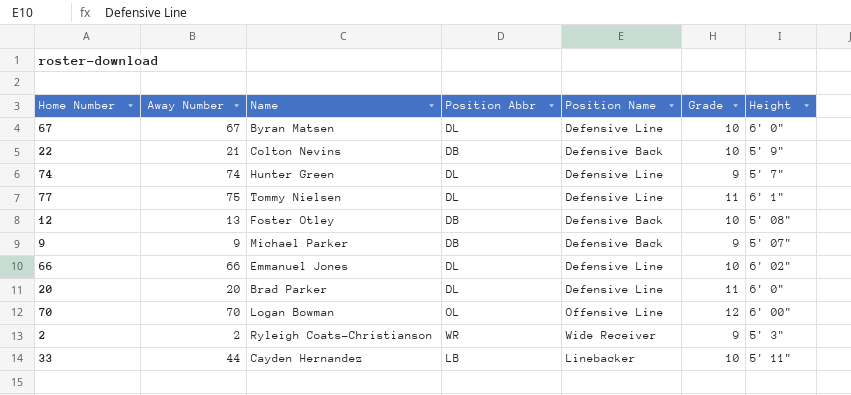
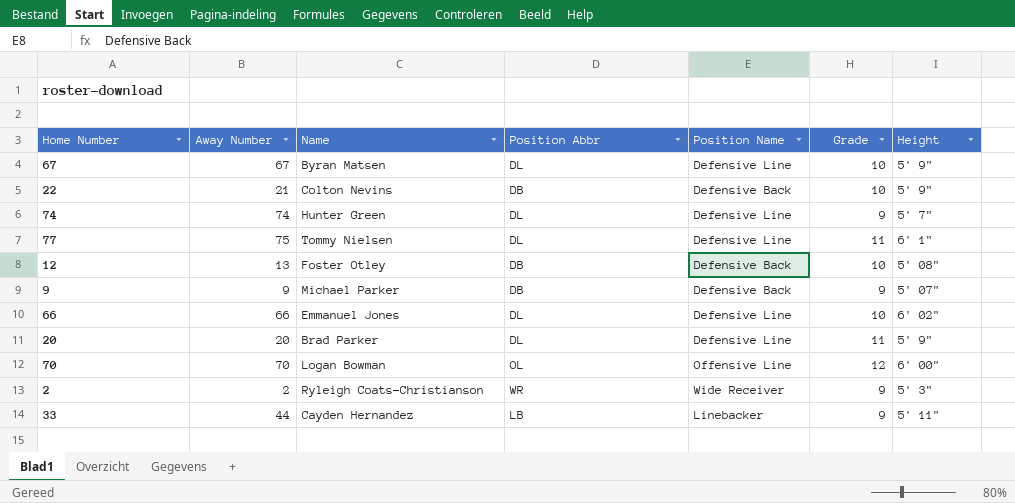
67 | Height: 6' 0" -> 5' 9"
20 | Height: 6' 0" -> 5' 9"
33 | Grade: 10 -> 9

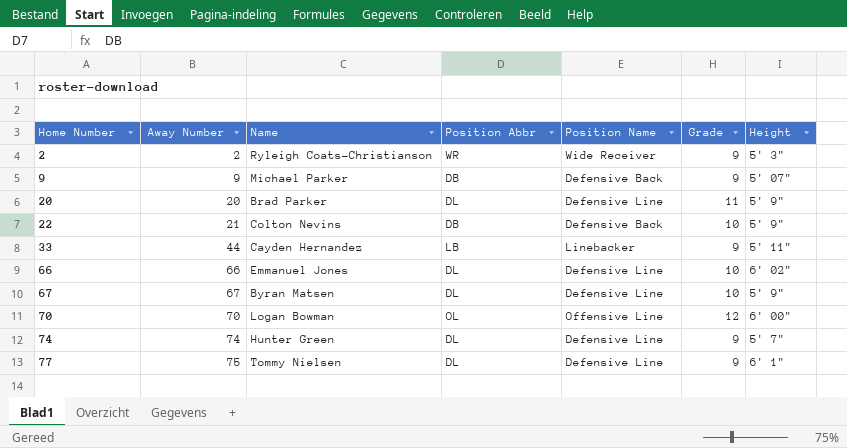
row order: none -> Home Number ascending
row 12: 13 | Foster Otley | DB | Defensive Back | 10 | 5' 08" -> none
77 | Grade: 11 -> 9

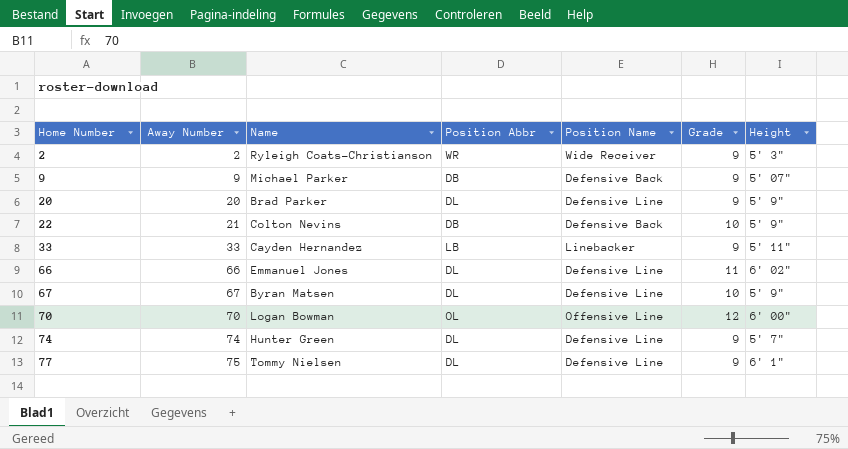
20 | Grade: 11 -> 9
33 | Away Number: 44 -> 33
66 | Grade: 10 -> 11

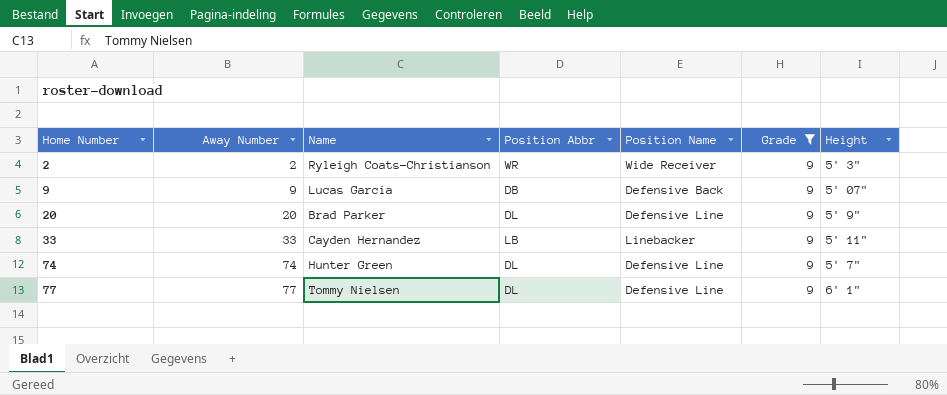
filter: none -> Grade = 9
9 | Name: Michael Parker -> Lucas Garcia
77 | Away Number: 75 -> 77

